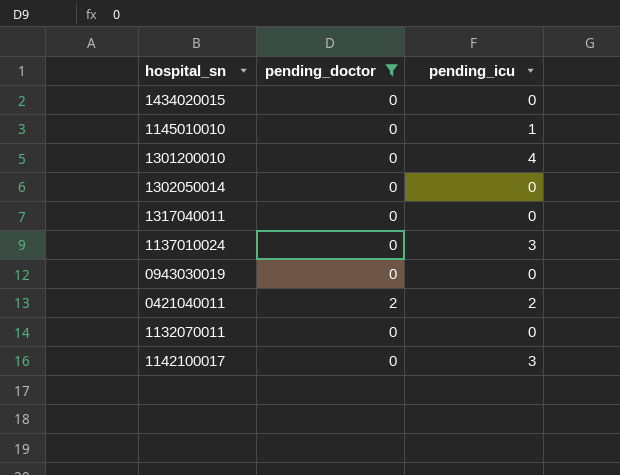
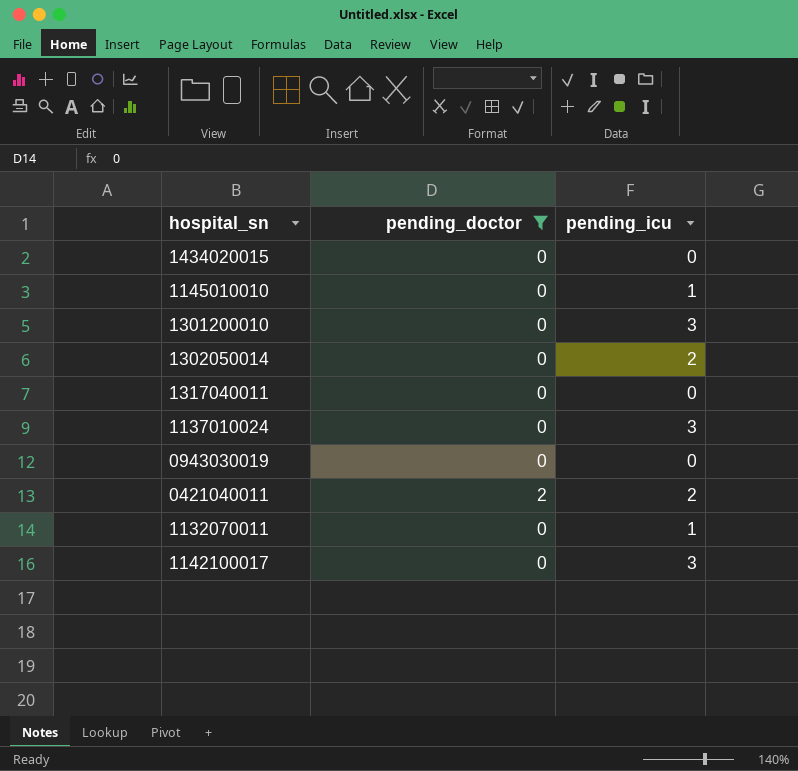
1301200010 | pending_icu: 4 -> 3
1302050014 | pending_icu: 0 -> 2
1132070011 | pending_icu: 0 -> 1

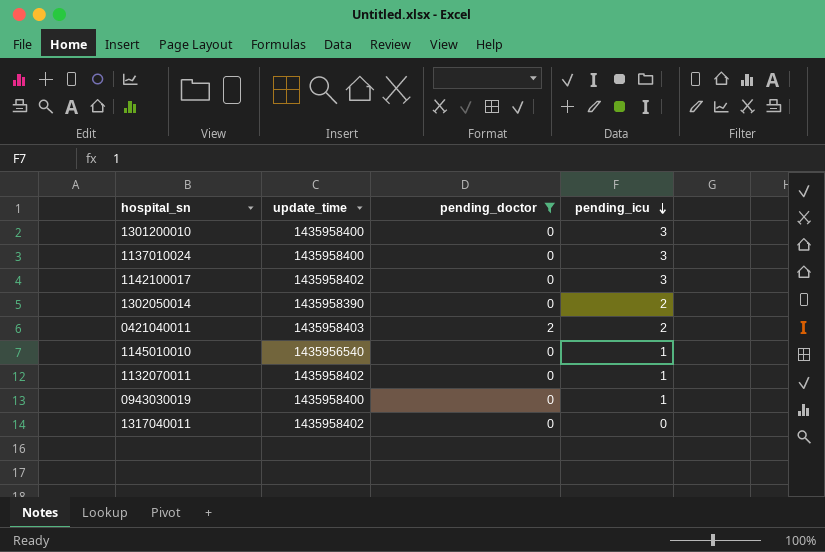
row order: none -> pending_icu descending
column update_time | position: none -> 2
row 1434020015: 0 | 0 -> none
0943030019 | pending_icu: 0 -> 1

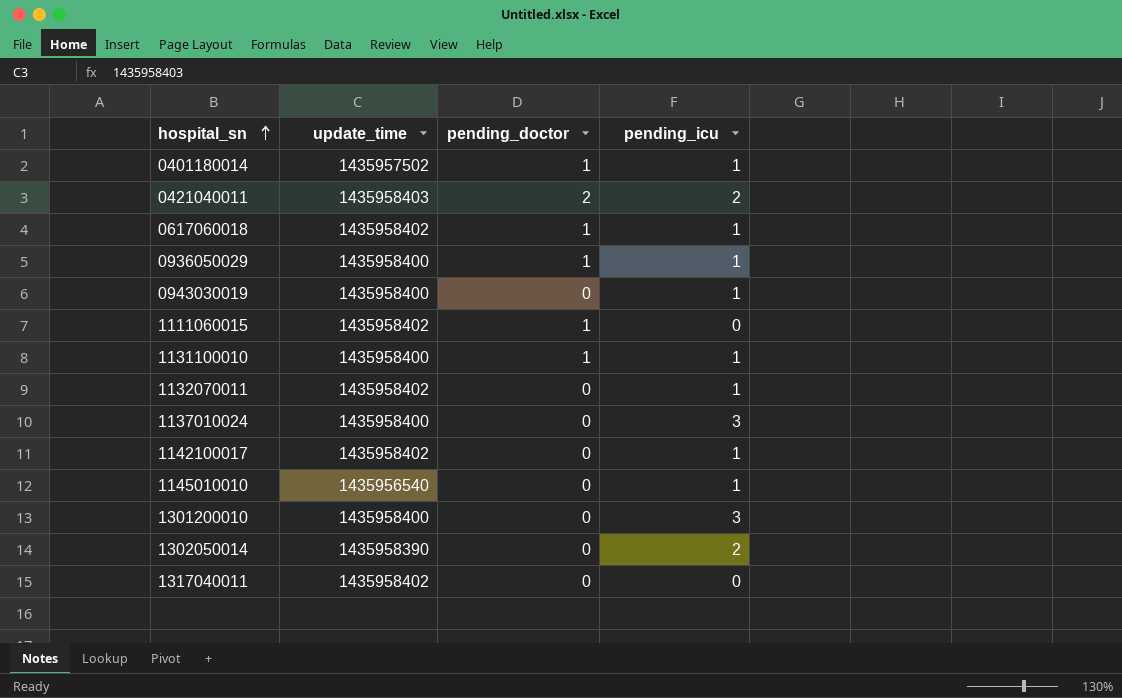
filter: pending_doctor != 1 -> none
row order: pending_icu descending -> hospital_sn ascending
1142100017 | pending_icu: 3 -> 1

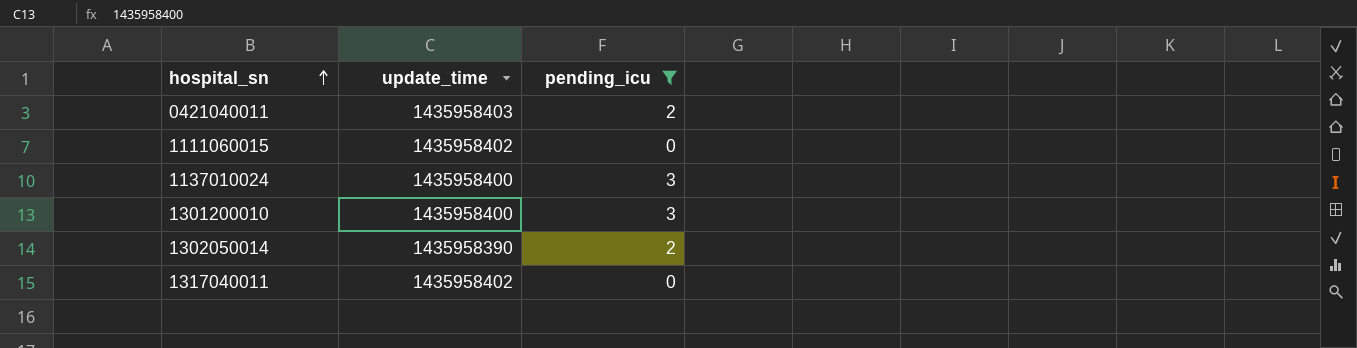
filter: none -> pending_icu != 1
column pending_doctor | position: 3 -> none

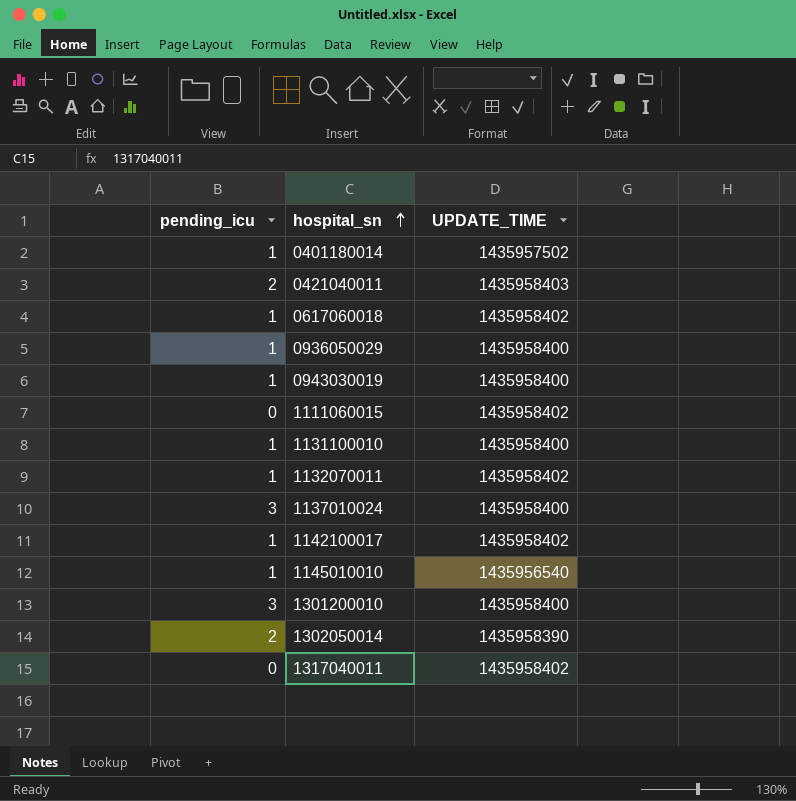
filter: pending_icu != 1 -> none
column pending_icu | position: 3 -> 1
column name: update_time -> UPDATE_TIME

